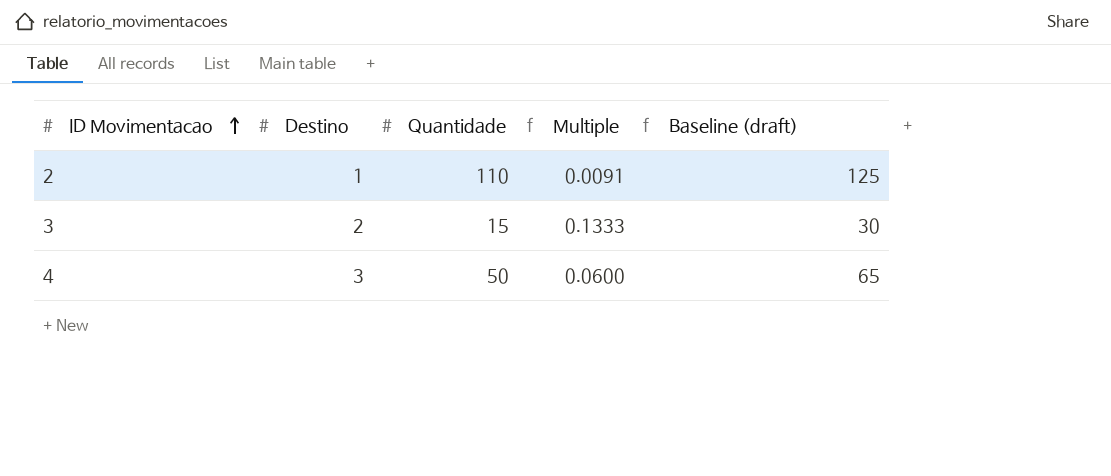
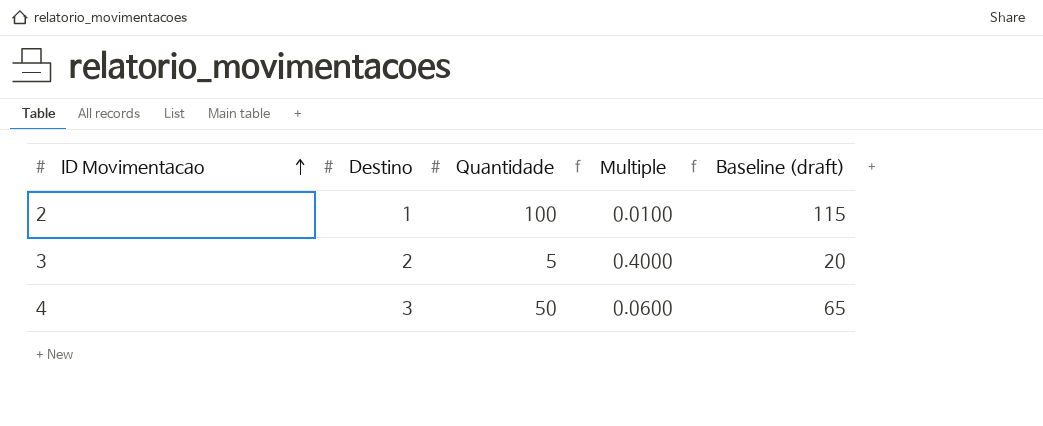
2 | Quantidade: 110 -> 100
2 | Multiple: 0.0091 -> 0.0100
2 | Baseline (draft): 125 -> 115
3 | Quantidade: 15 -> 5
3 | Multiple: 0.1333 -> 0.4000
3 | Baseline (draft): 30 -> 20

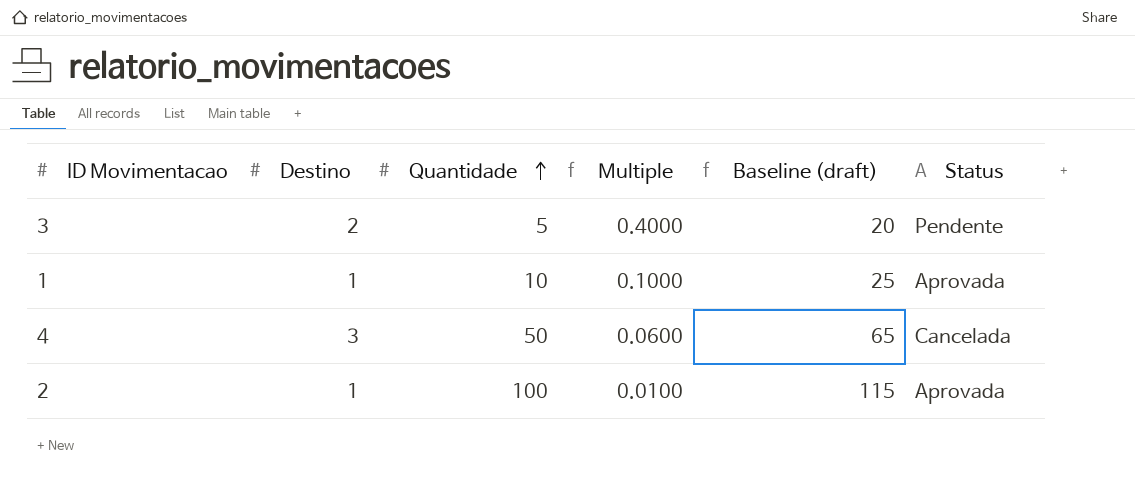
row order: ID Movimentacao ascending -> Quantidade ascending
column Status | position: none -> 6
row 1: none -> 1 | 10 | 0.1000 | 25 | Aprovada

